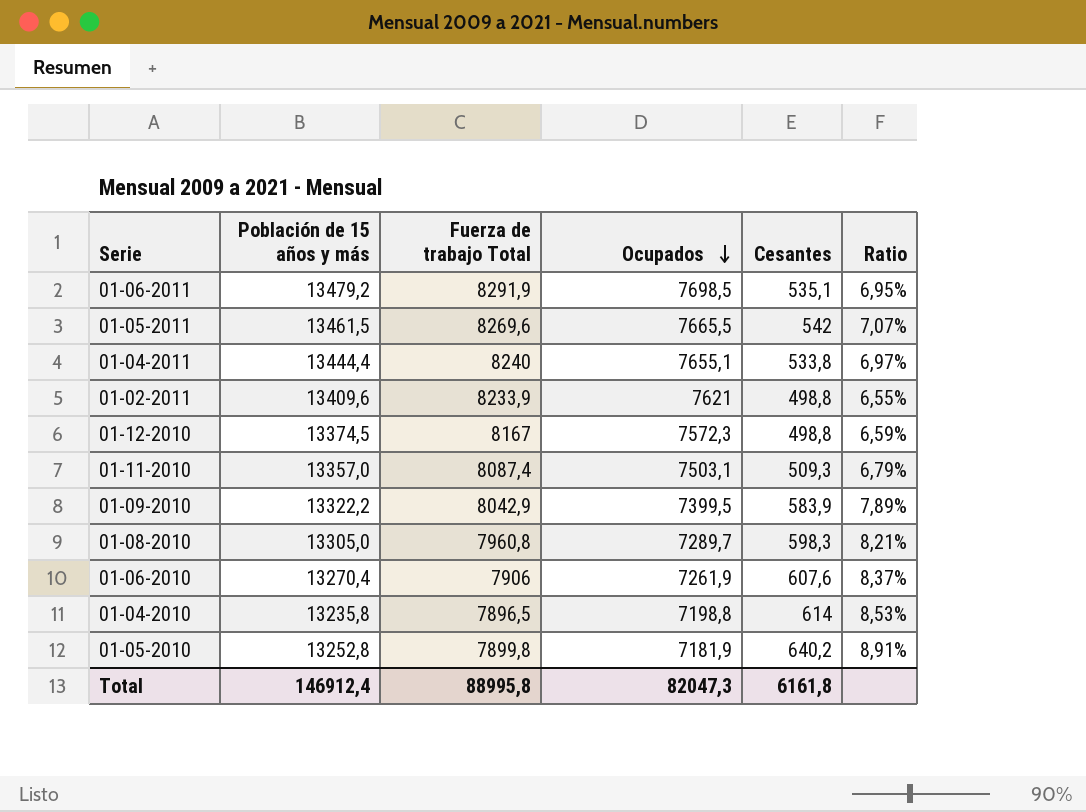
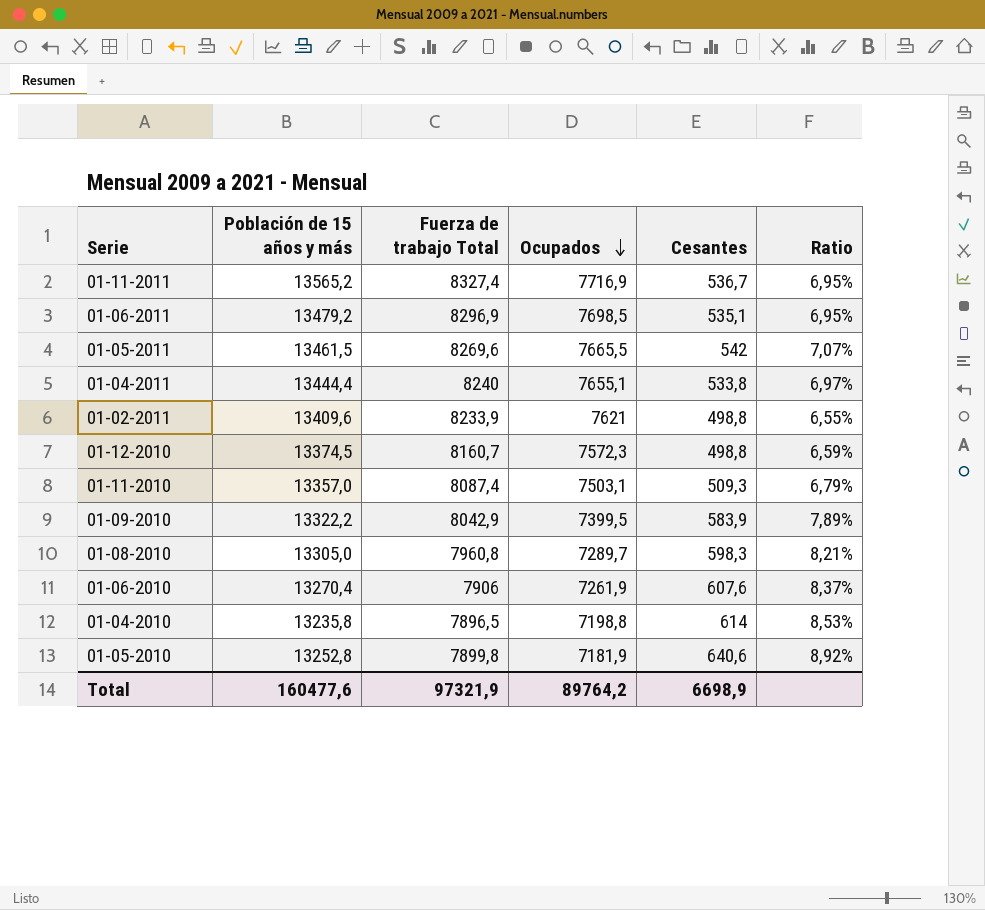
row 01-11-2011: none -> 13565,2 | 8327,4 | 7716,9 | 536,7 | 6,95%
01-06-2011 | Fuerza de trabajo Total: 8291,9 -> 8296,9
01-12-2010 | Fuerza de trabajo Total: 8167 -> 8160,7
01-05-2010 | Cesantes: 640,2 -> 640,6
01-05-2010 | Ratio: 8,91% -> 8,92%
Total | Población de 15 años y más: 146912,4 -> 160477,6
Total | Fuerza de trabajo Total: 88995,8 -> 97321,9
Total | Ocupados: 82047,3 -> 89764,2
Total | Cesantes: 6161,8 -> 6698,9

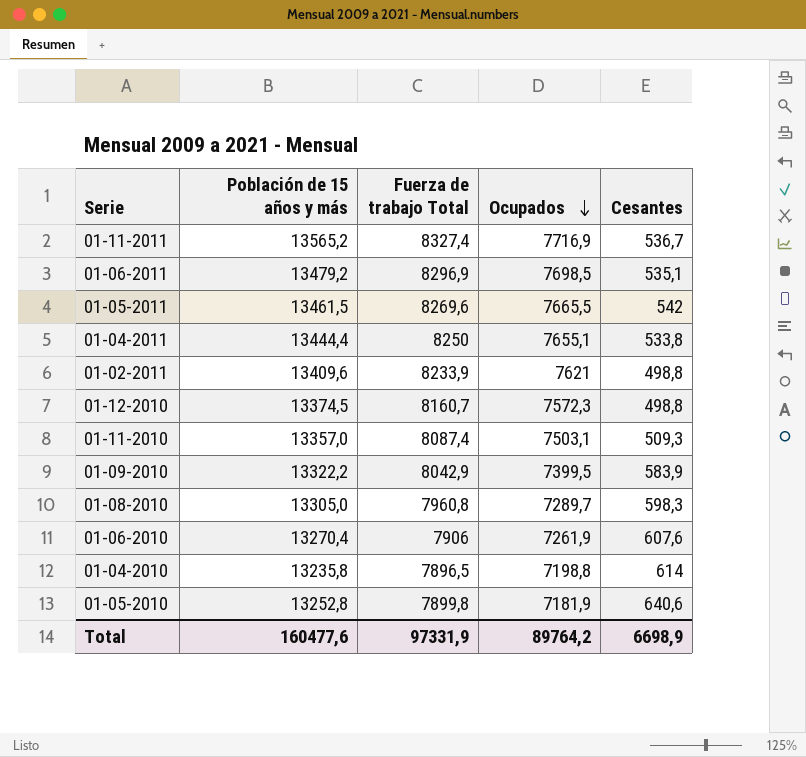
column Ratio | formula: [Cesantes] / [Ocupados] -> none
01-04-2011 | Fuerza de trabajo Total: 8240 -> 8250
Total | Fuerza de trabajo Total: 97321,9 -> 97331,9

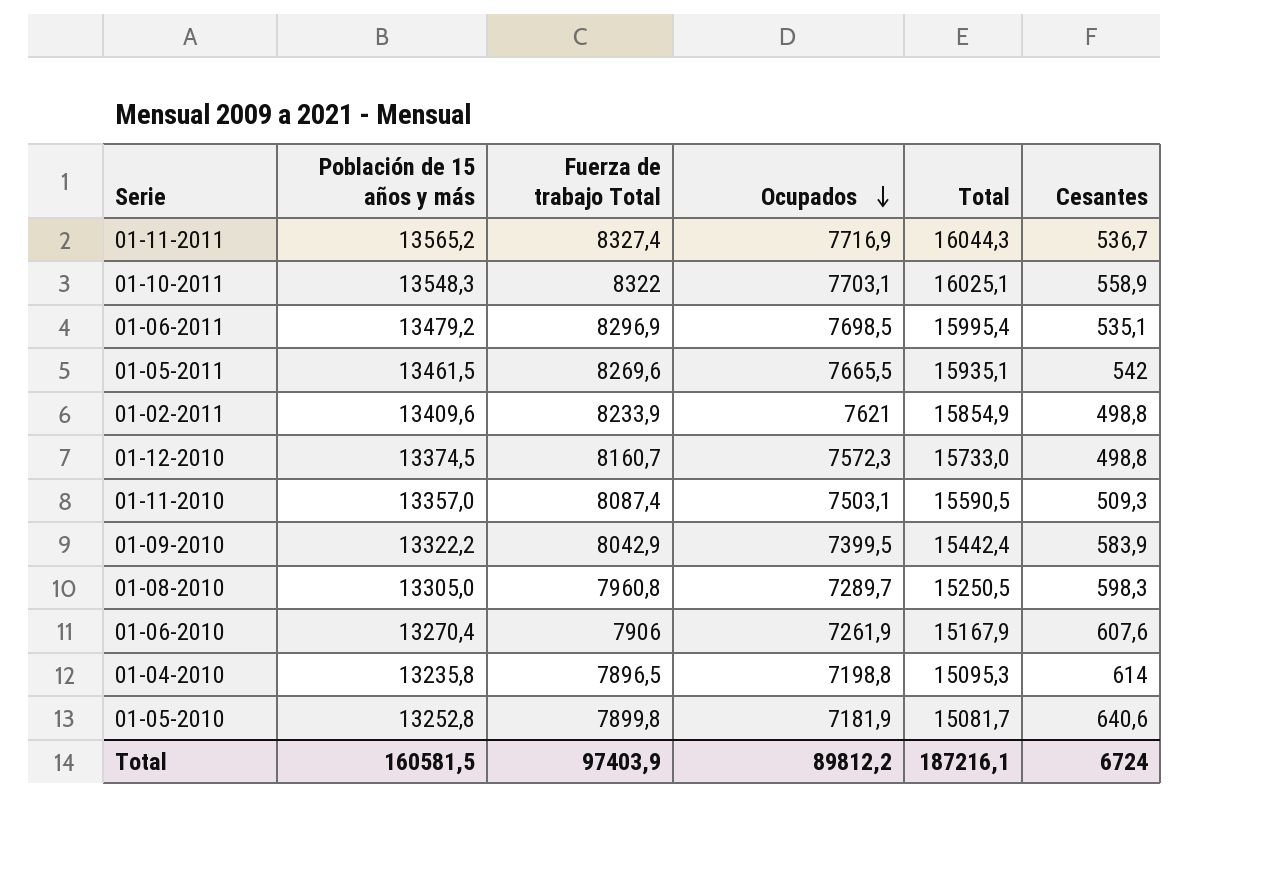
column Total | formula: none -> [Fuerza de trabajo Total] + [Ocupados]
row 01-04-2011: 13444,4 | 8250 | 7655,1 | 533,8 -> none
row 01-10-2011: none -> 13548,3 | 8322 | 7703,1 | 16025,1 | 558,9
Total | Población de 15 años y más: 160477,6 -> 160581,5
Total | Fuerza de trabajo Total: 97331,9 -> 97403,9
Total | Ocupados: 89764,2 -> 89812,2
Total | Cesantes: 6698,9 -> 6724

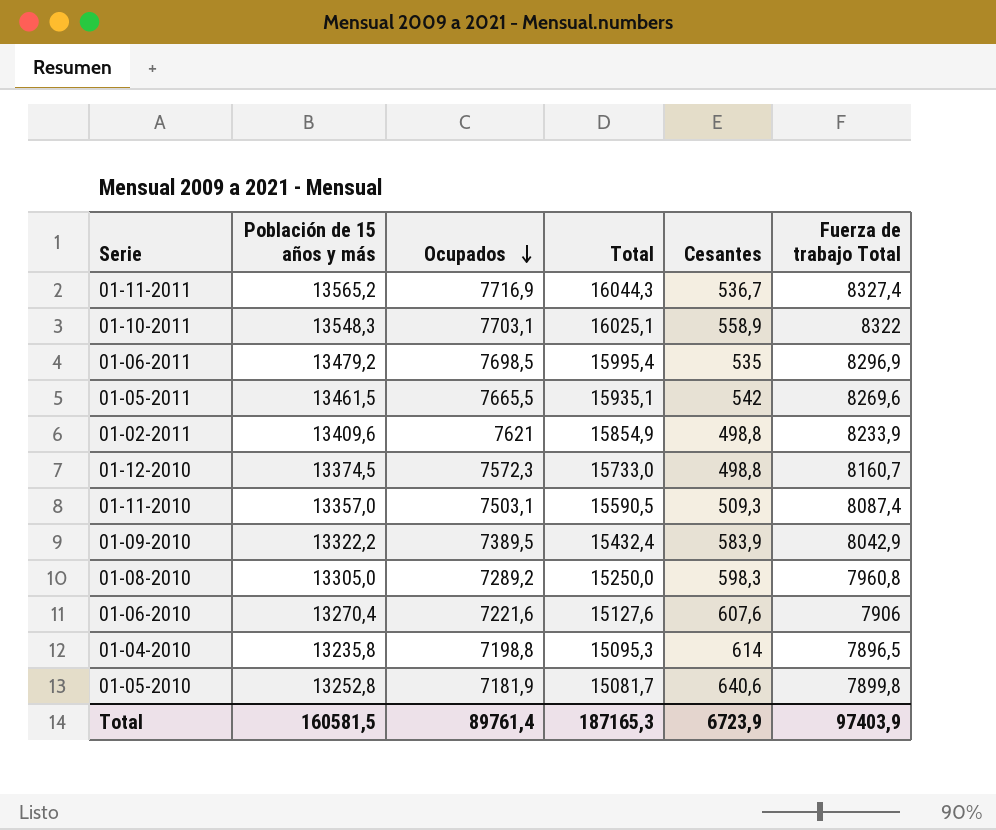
column Fuerza de trabajo Total | position: 3 -> 6
01-06-2011 | Cesantes: 535,1 -> 535
01-09-2010 | Ocupados: 7399,5 -> 7389,5
01-09-2010 | Total: 15442,4 -> 15432,4
01-08-2010 | Ocupados: 7289,7 -> 7289,2
01-08-2010 | Total: 15250,5 -> 15250,0
01-06-2010 | Ocupados: 7261,9 -> 7221,6
01-06-2010 | Total: 15167,9 -> 15127,6
Total | Ocupados: 89812,2 -> 89761,4
Total | Total: 187216,1 -> 187165,3
Total | Cesantes: 6724 -> 6723,9

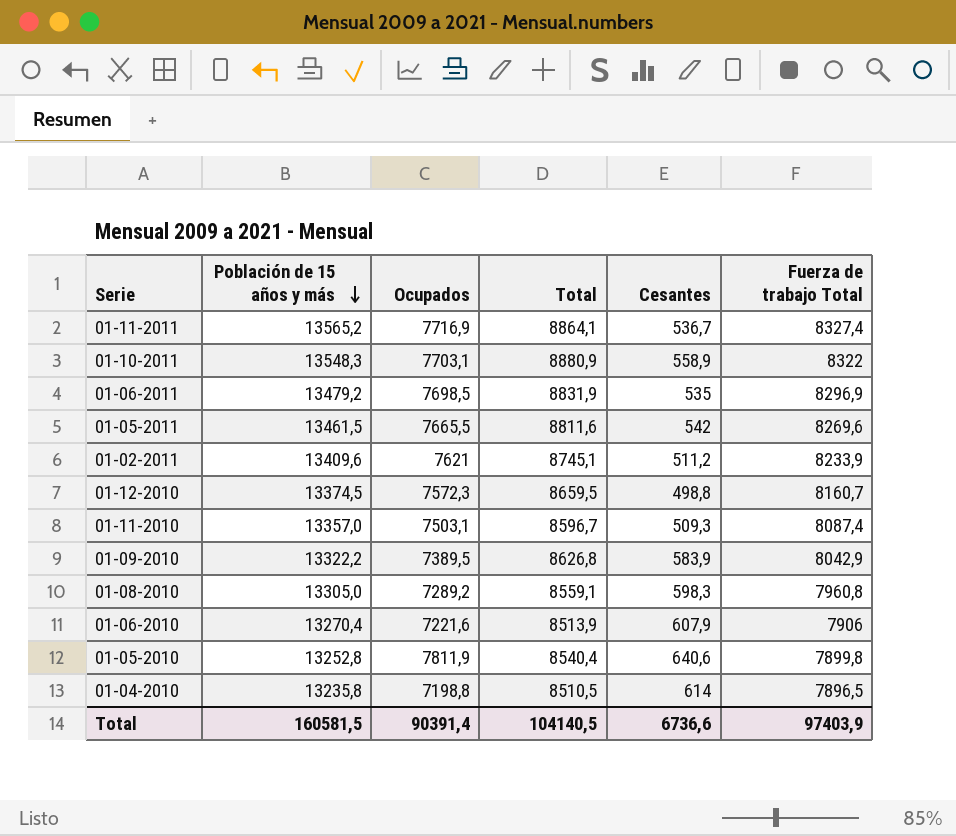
row order: Ocupados descending -> Población de 15 años y más descending
column Total | formula: [Ocupados] + [Fuerza de trabajo Total] -> [Cesantes] + [Fuerza de trabajo Total]
01-02-2011 | Cesantes: 498,8 -> 511,2
01-06-2010 | Cesantes: 607,6 -> 607,9
01-05-2010 | Ocupados: 7181,9 -> 7811,9
Total | Ocupados: 89761,4 -> 90391,4
Total | Total: 187165,3 -> 104140,5
Total | Cesantes: 6723,9 -> 6736,6

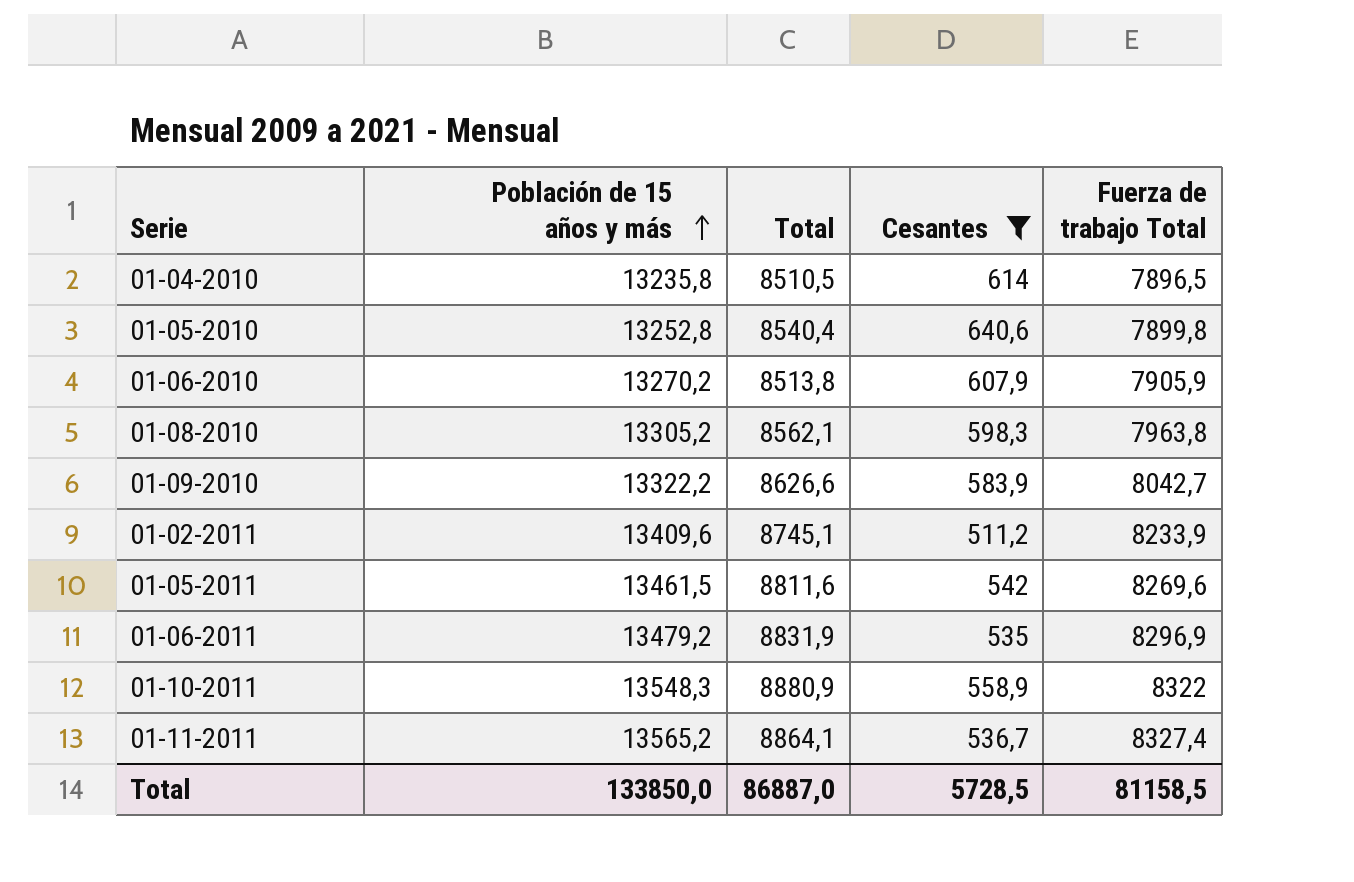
filter: none -> Cesantes >= 511,2
row order: Población de 15 años y más descending -> Población de 15 años y más ascending
column Ocupados | position: 3 -> none
01-06-2010 | Población de 15 años y más: 13270,4 -> 13270,2
01-06-2010 | Total: 8513,9 -> 8513,8
01-06-2010 | Fuerza de trabajo Total: 7906 -> 7905,9
01-08-2010 | Población de 15 años y más: 13305,0 -> 13305,2
01-08-2010 | Total: 8559,1 -> 8562,1
01-08-2010 | Fuerza de trabajo Total: 7960,8 -> 7963,8
01-09-2010 | Total: 8626,8 -> 8626,6
01-09-2010 | Fuerza de trabajo Total: 8042,9 -> 8042,7
Total | Población de 15 años y más: 160581,5 -> 133850,0
Total | Total: 104140,5 -> 86887,0
Total | Cesantes: 6736,6 -> 5728,5
Total | Fuerza de trabajo Total: 97403,9 -> 81158,5

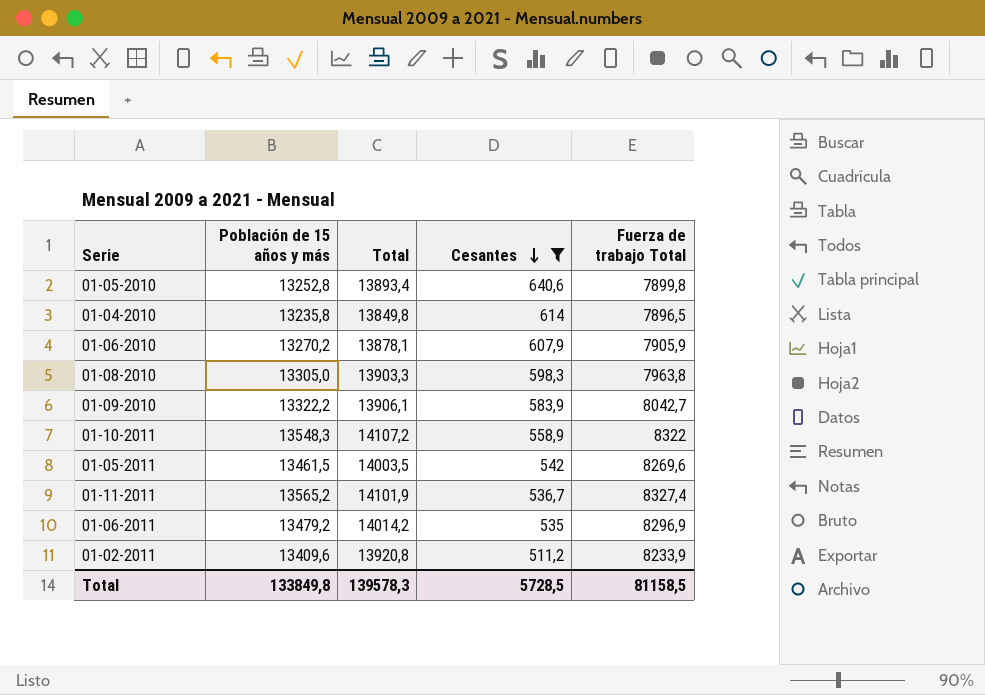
row order: Población de 15 años y más ascending -> Cesantes descending
column Total | formula: [Cesantes] + [Fuerza de trabajo Total] -> [Población de 15 años y más] + [Cesantes]
01-08-2010 | Población de 15 años y más: 13305,2 -> 13305,0
Total | Población de 15 años y más: 133850,0 -> 133849,8
Total | Total: 86887,0 -> 139578,3

